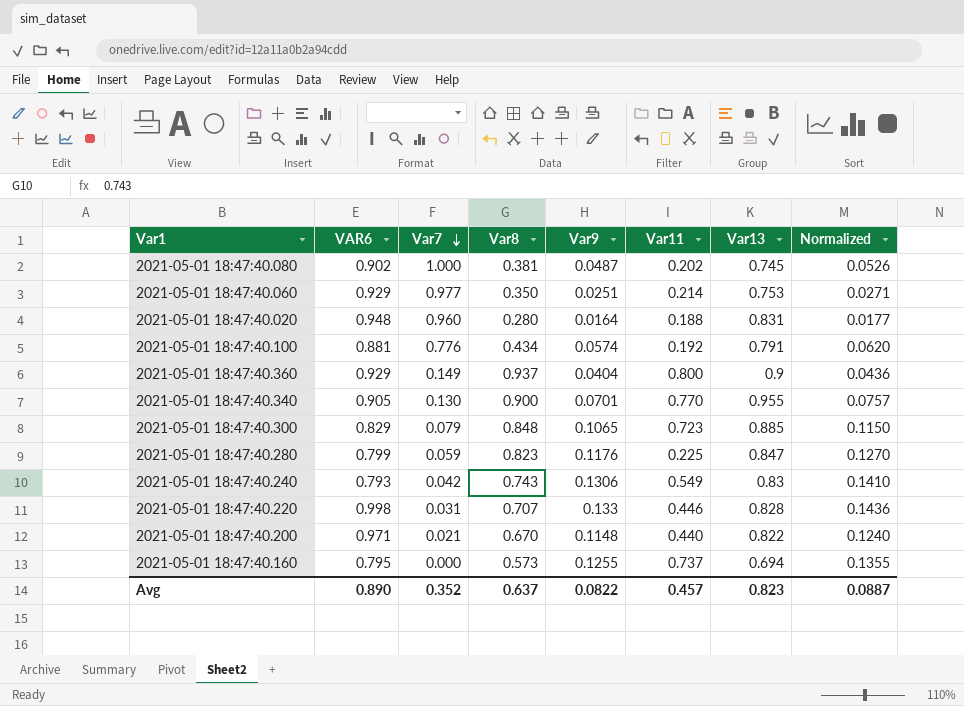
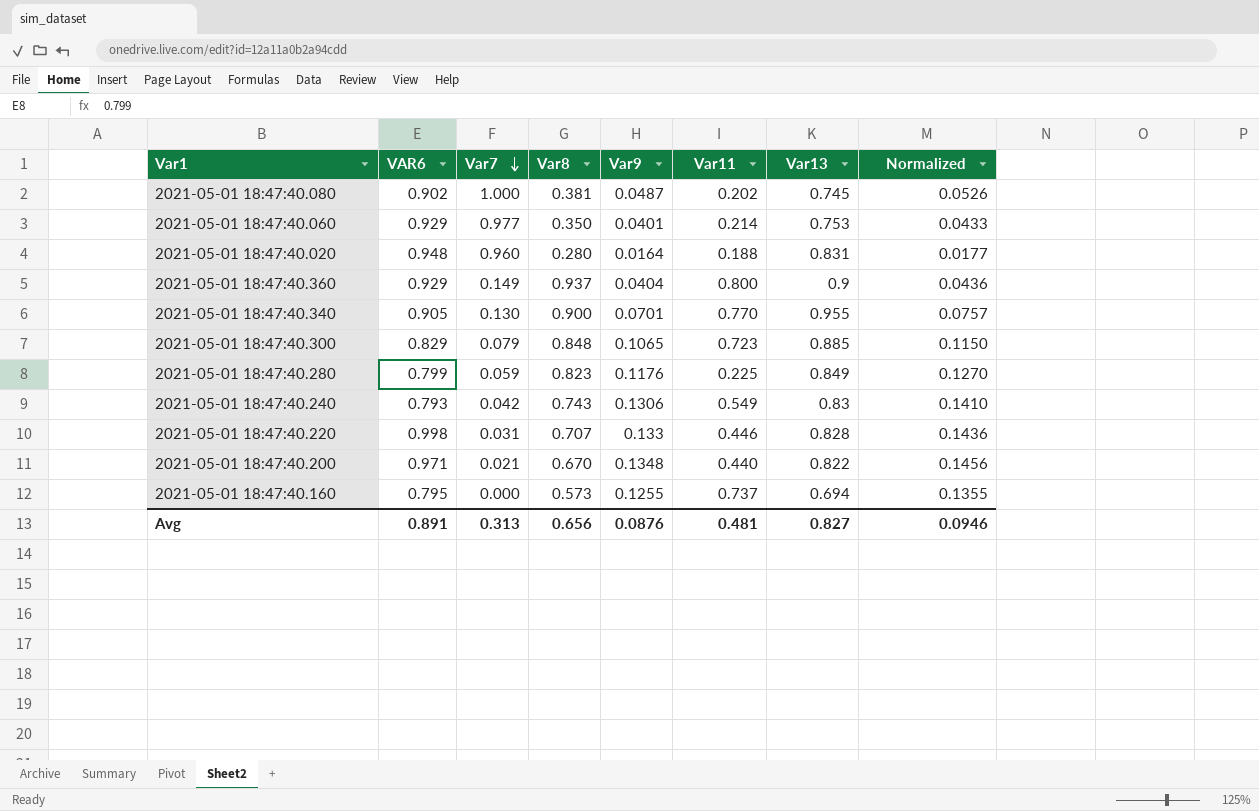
row 2021-05-01 18:47:40.100: 0.881 | 0.776 | 0.434 | 0.0574 | 0.192 | 0.791 | 0.0620 -> none
2021-05-01 18:47:40.060 | Var9: 0.0251 -> 0.0401
2021-05-01 18:47:40.060 | Normalized: 0.0271 -> 0.0433
2021-05-01 18:47:40.280 | Var13: 0.847 -> 0.849
2021-05-01 18:47:40.200 | Var9: 0.1148 -> 0.1348
2021-05-01 18:47:40.200 | Normalized: 0.1240 -> 0.1456
Avg | VAR6: 0.890 -> 0.891
Avg | Var7: 0.352 -> 0.313
Avg | Var8: 0.637 -> 0.656
Avg | Var9: 0.0822 -> 0.0876
Avg | Var11: 0.457 -> 0.481
Avg | Var13: 0.823 -> 0.827
Avg | Normalized: 0.0887 -> 0.0946

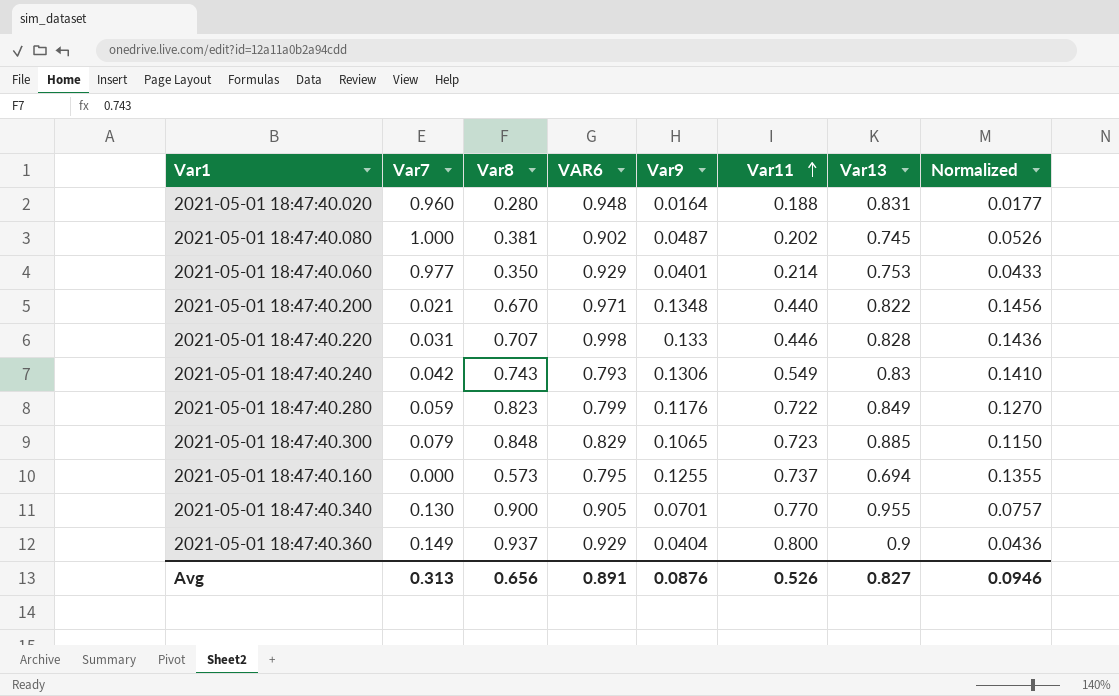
row order: Var7 descending -> Var11 ascending
column VAR6 | position: 2 -> 4
2021-05-01 18:47:40.280 | Var11: 0.225 -> 0.722
Avg | Var11: 0.481 -> 0.526

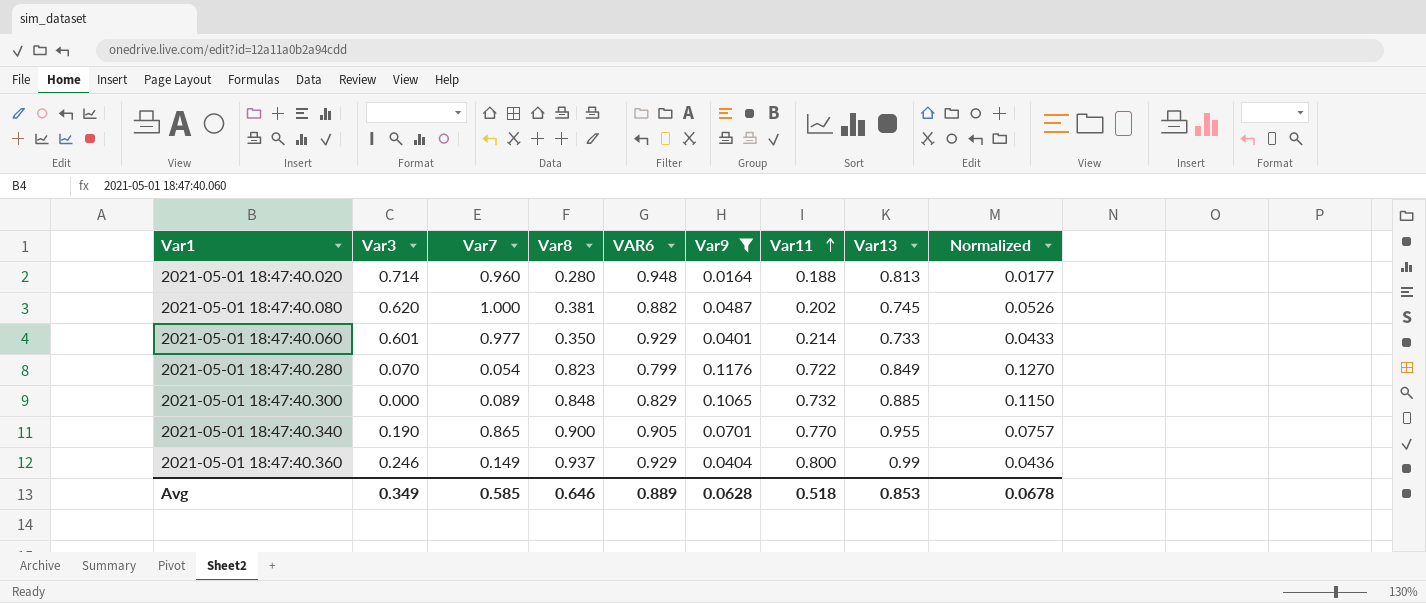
filter: none -> Var9 <= 0.1176
column Var3 | position: none -> 2
2021-05-01 18:47:40.020 | Var13: 0.831 -> 0.813
2021-05-01 18:47:40.080 | VAR6: 0.902 -> 0.882
2021-05-01 18:47:40.060 | Var13: 0.753 -> 0.733
2021-05-01 18:47:40.280 | Var7: 0.059 -> 0.054
2021-05-01 18:47:40.300 | Var7: 0.079 -> 0.089
2021-05-01 18:47:40.300 | Var11: 0.723 -> 0.732
2021-05-01 18:47:40.340 | Var7: 0.130 -> 0.865
2021-05-01 18:47:40.360 | Var13: 0.9 -> 0.99
Avg | Var7: 0.313 -> 0.585
Avg | Var8: 0.656 -> 0.646
Avg | VAR6: 0.891 -> 0.889
Avg | Var9: 0.0876 -> 0.0628
Avg | Var11: 0.526 -> 0.518
Avg | Var13: 0.827 -> 0.853
Avg | Normalized: 0.0946 -> 0.0678

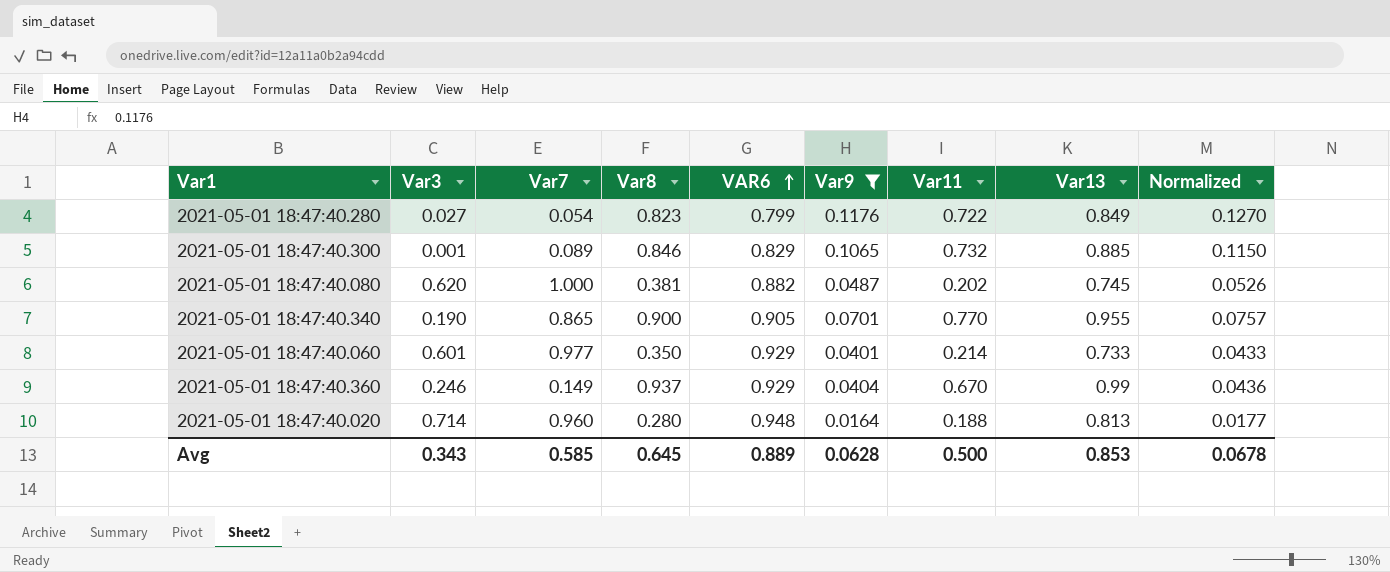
row order: Var11 ascending -> VAR6 ascending
2021-05-01 18:47:40.280 | Var3: 0.070 -> 0.027
2021-05-01 18:47:40.300 | Var3: 0.000 -> 0.001
2021-05-01 18:47:40.300 | Var8: 0.848 -> 0.846
2021-05-01 18:47:40.360 | Var11: 0.800 -> 0.670
Avg | Var3: 0.349 -> 0.343
Avg | Var8: 0.646 -> 0.645
Avg | Var11: 0.518 -> 0.500

